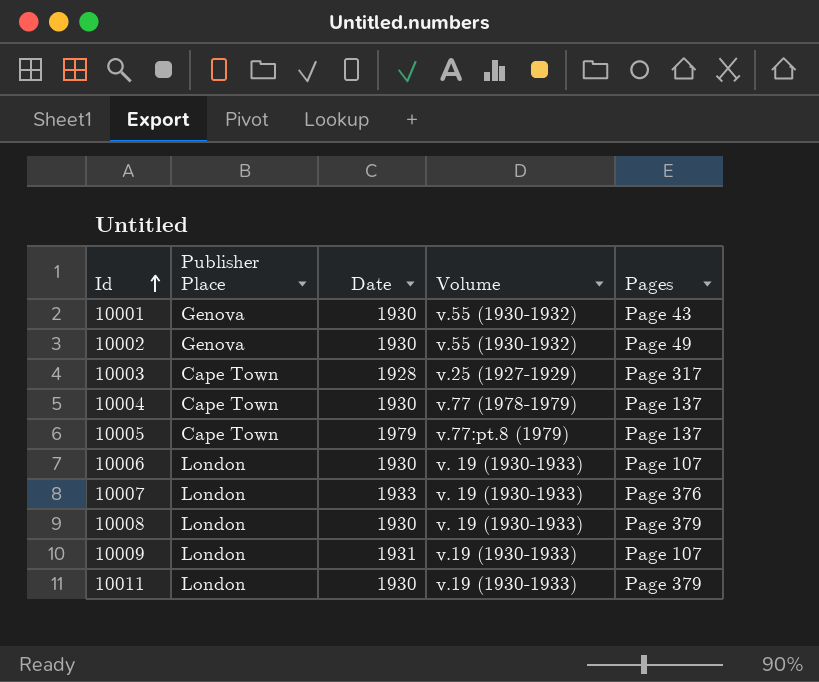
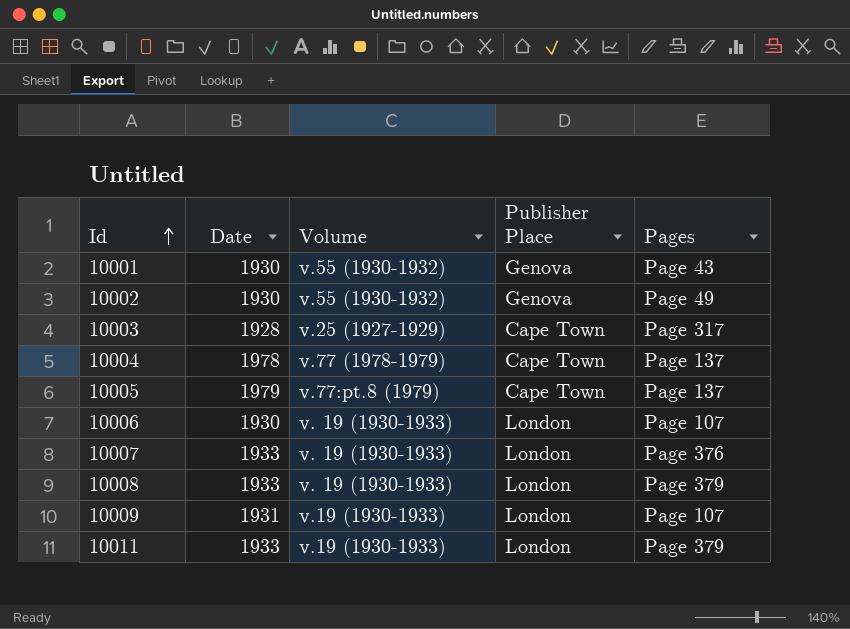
column Publisher Place | position: 2 -> 4
10004 | Date: 1930 -> 1978
10008 | Date: 1930 -> 1933
10011 | Date: 1930 -> 1933

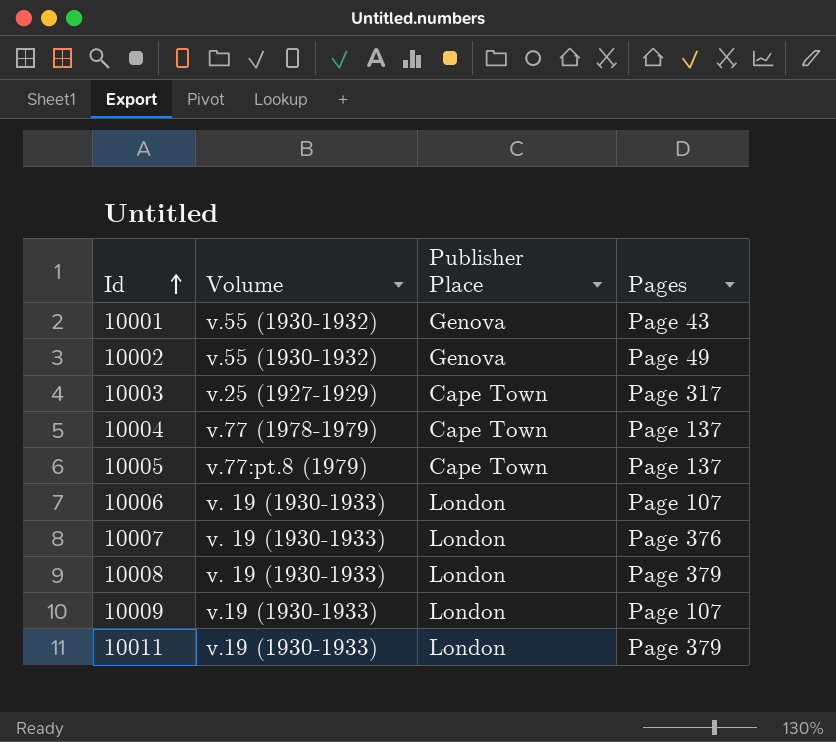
column Date | position: 2 -> none

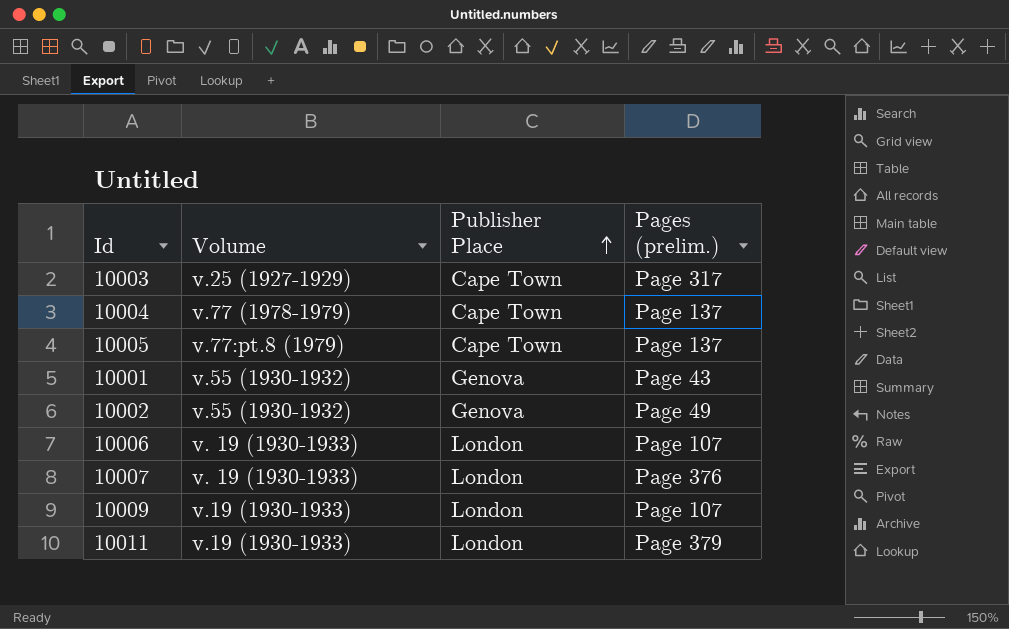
row order: Id ascending -> Publisher Place ascending
column name: Pages -> Pages (prelim.)
row 10008: v. 19 (1930-1933) | London | Page 379 -> none

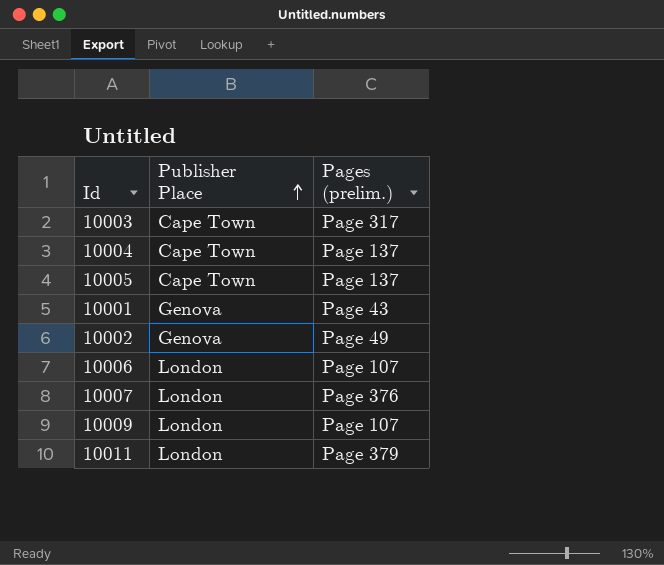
column Volume | position: 2 -> none

